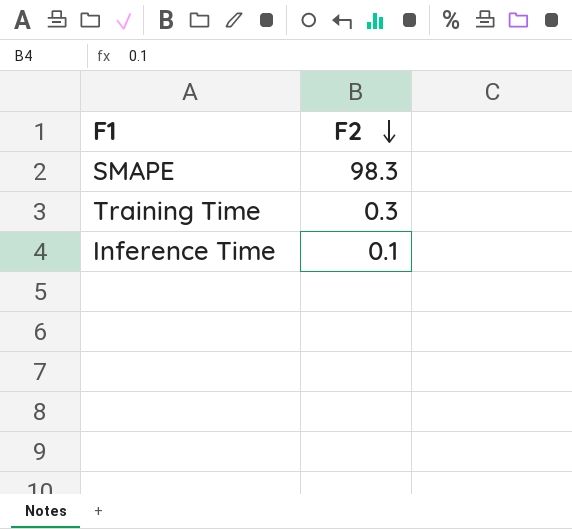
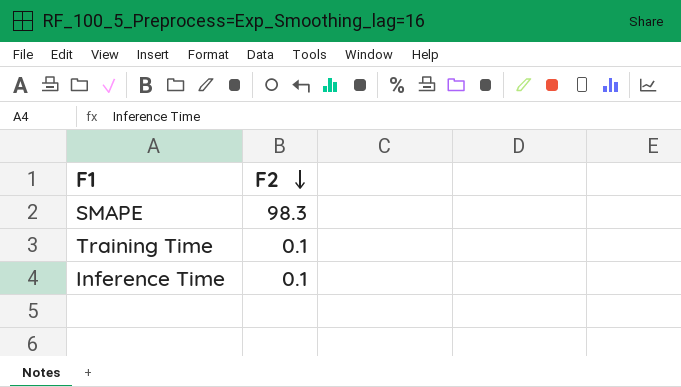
Training Time | F2: 0.3 -> 0.1

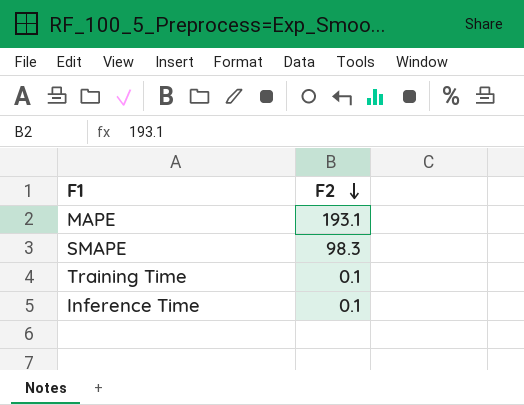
row MAPE: none -> 193.1

